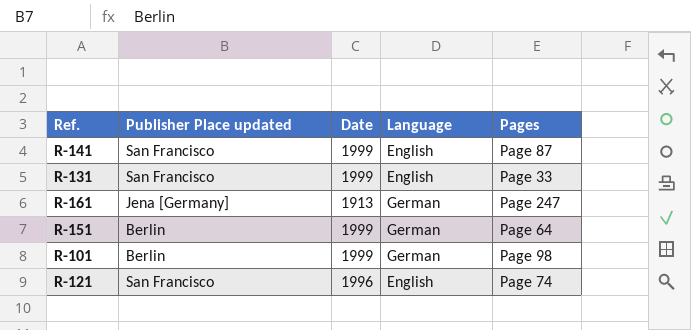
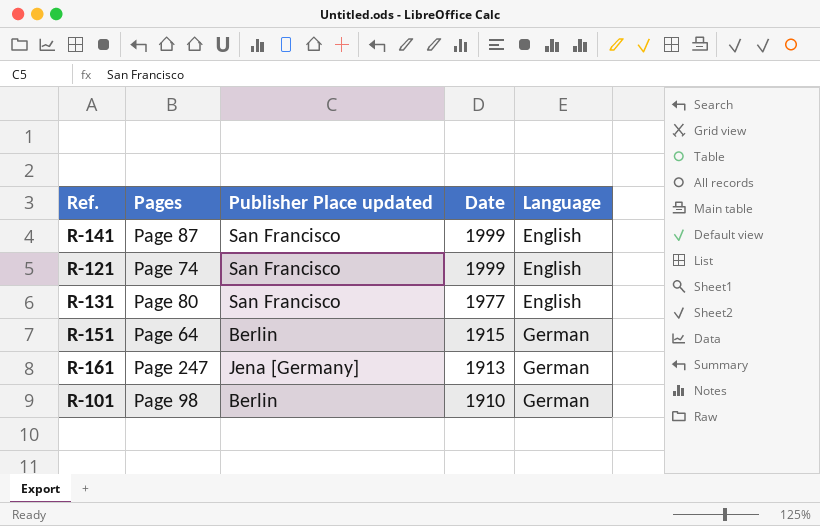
row order: none -> Date descending
column Pages | position: 5 -> 2
R-121 | Date: 1996 -> 1999
R-131 | Pages: Page 33 -> Page 80
R-131 | Date: 1999 -> 1977
R-151 | Date: 1999 -> 1915
R-101 | Date: 1999 -> 1910

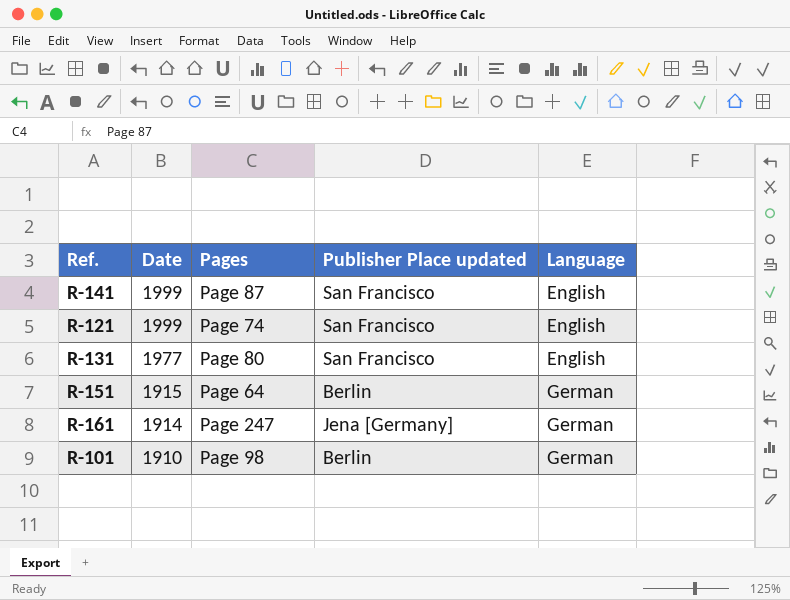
column Date | position: 4 -> 2
R-161 | Date: 1913 -> 1914

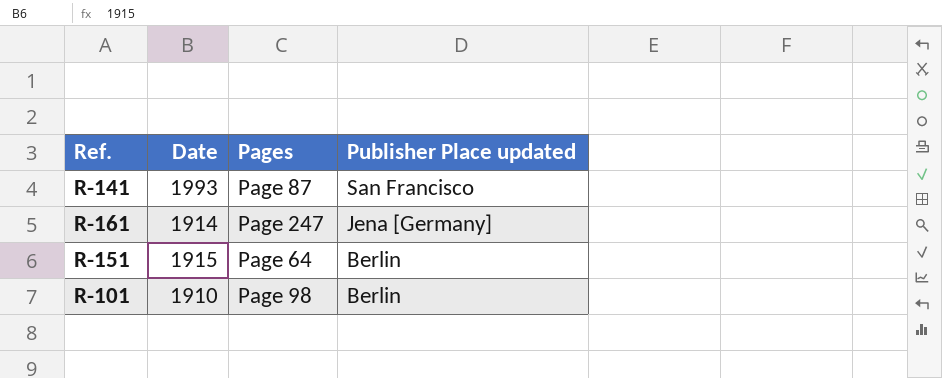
row order: Date descending -> Publisher Place updated descending
column Language | position: 5 -> none
row R-121: 1999 | Page 74 | San Francisco | English -> none
row R-131: 1977 | Page 80 | San Francisco | English -> none
R-141 | Date: 1999 -> 1993

